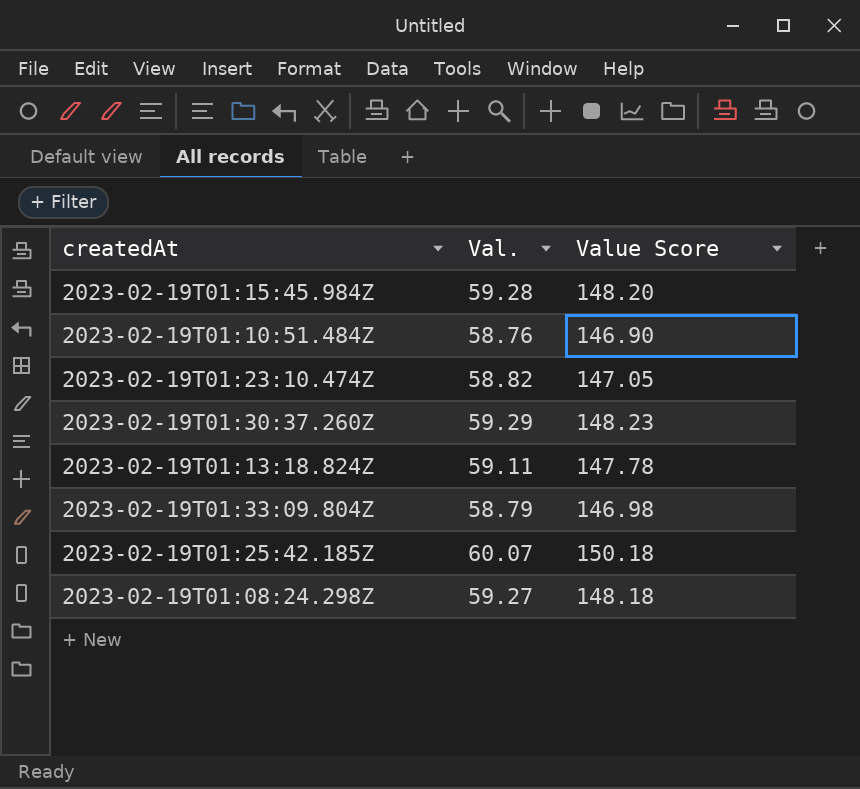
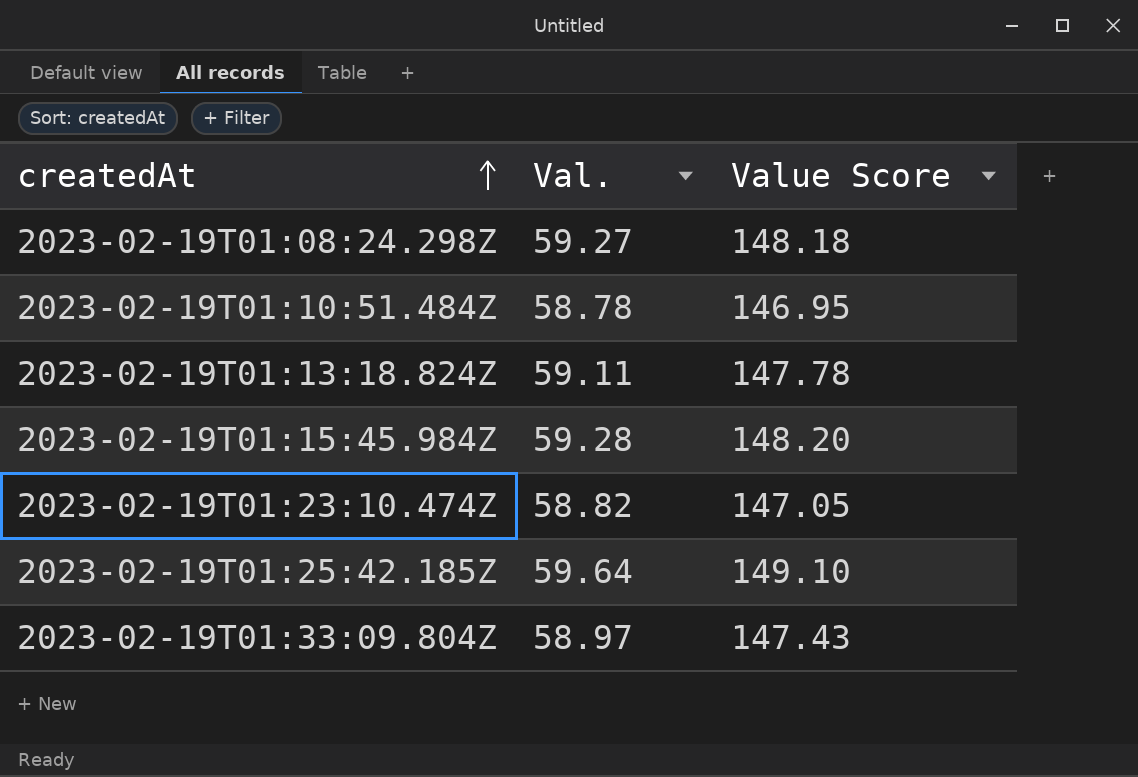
row order: none -> createdAt ascending
row 2023-02-19T01:30:37.260Z: 59.29 | 148.23 -> none
2023-02-19T01:10:51.484Z | Val.: 58.76 -> 58.78
2023-02-19T01:10:51.484Z | Value Score: 146.90 -> 146.95
2023-02-19T01:25:42.185Z | Val.: 60.07 -> 59.64
2023-02-19T01:25:42.185Z | Value Score: 150.18 -> 149.10
2023-02-19T01:33:09.804Z | Val.: 58.79 -> 58.97
2023-02-19T01:33:09.804Z | Value Score: 146.98 -> 147.43

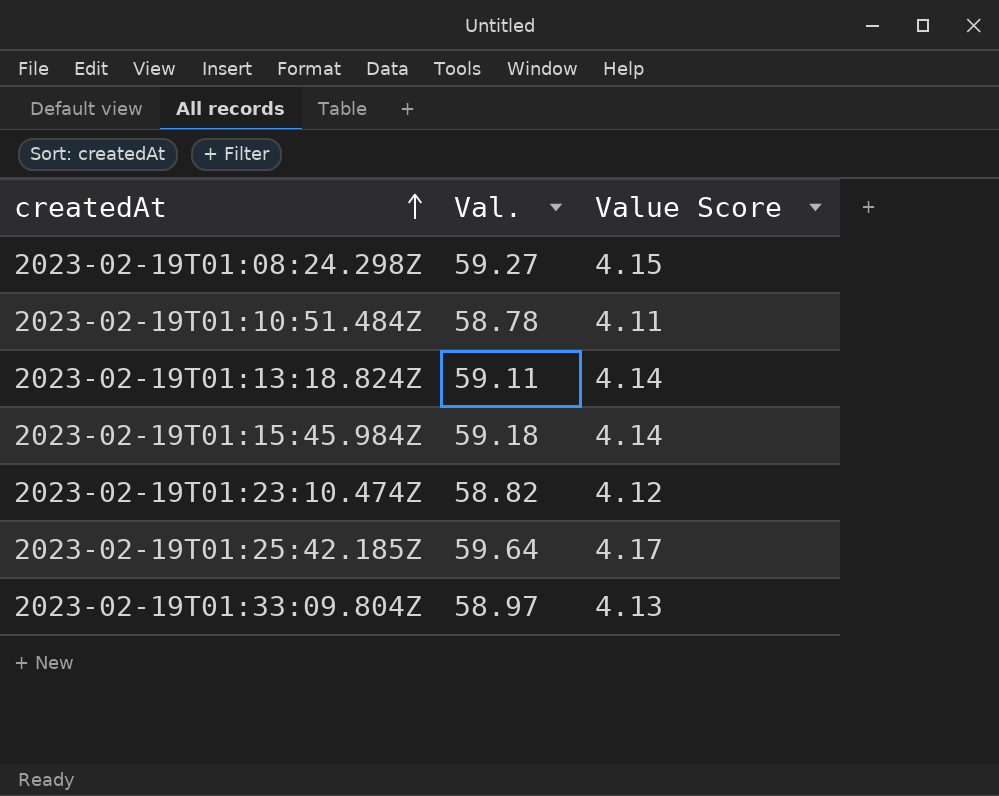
column Value Score | formula: [Val.] * 2.5 -> [Val.] * 0.07
2023-02-19T01:15:45.984Z | Val.: 59.28 -> 59.18

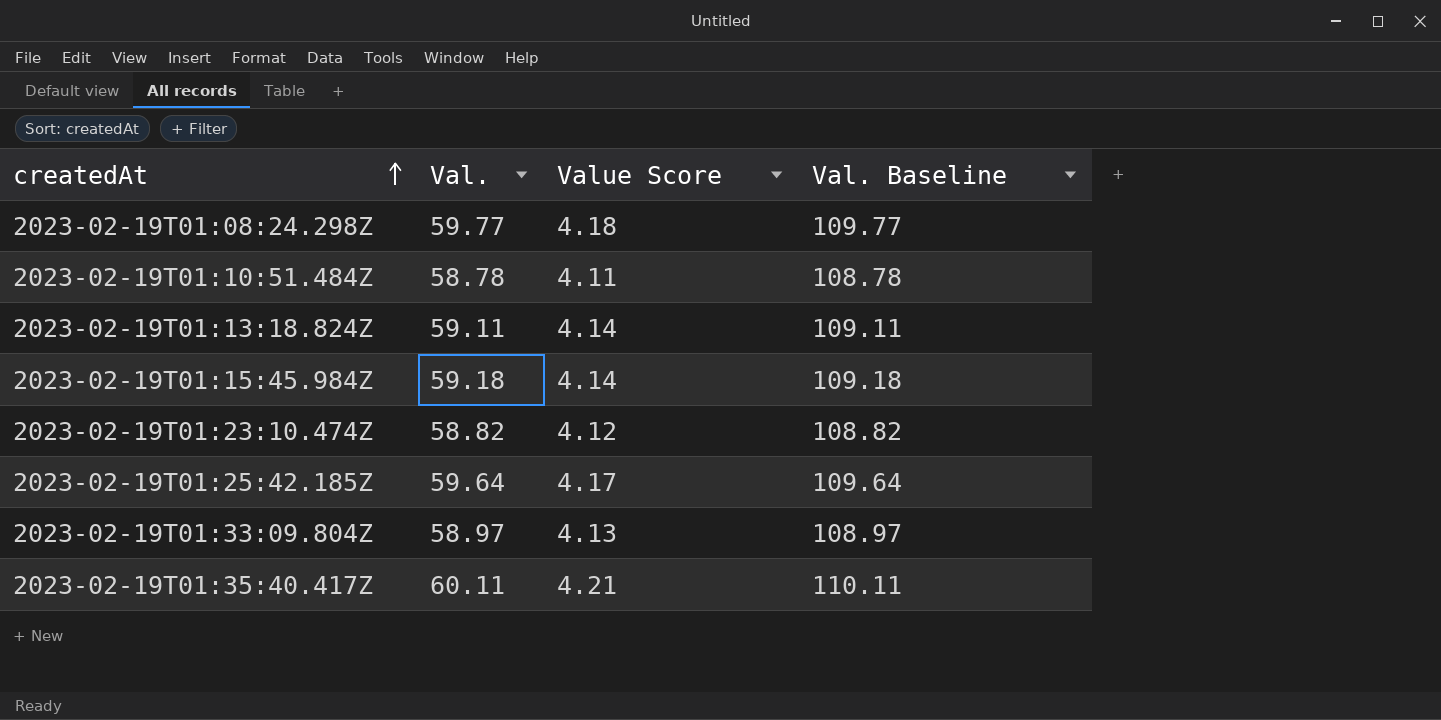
column Val. Baseline | formula: none -> [Val.] + 50
2023-02-19T01:08:24.298Z | Val.: 59.27 -> 59.77
2023-02-19T01:08:24.298Z | Value Score: 4.15 -> 4.18
row 2023-02-19T01:35:40.417Z: none -> 60.11 | 4.21 | 110.11

